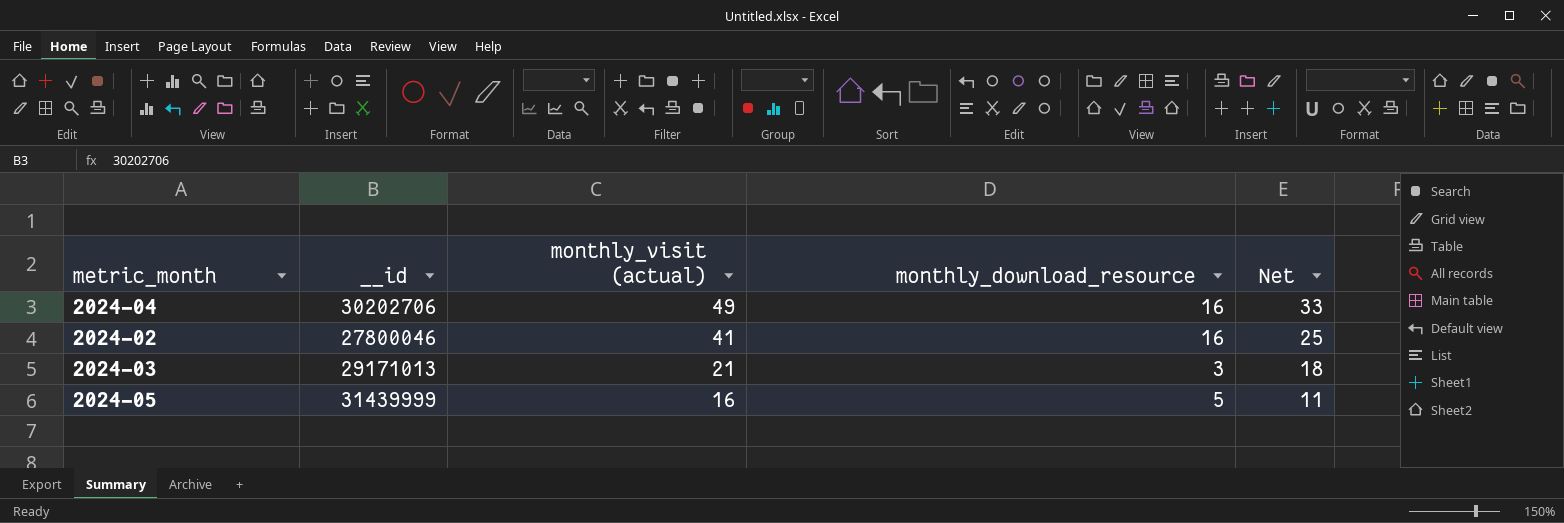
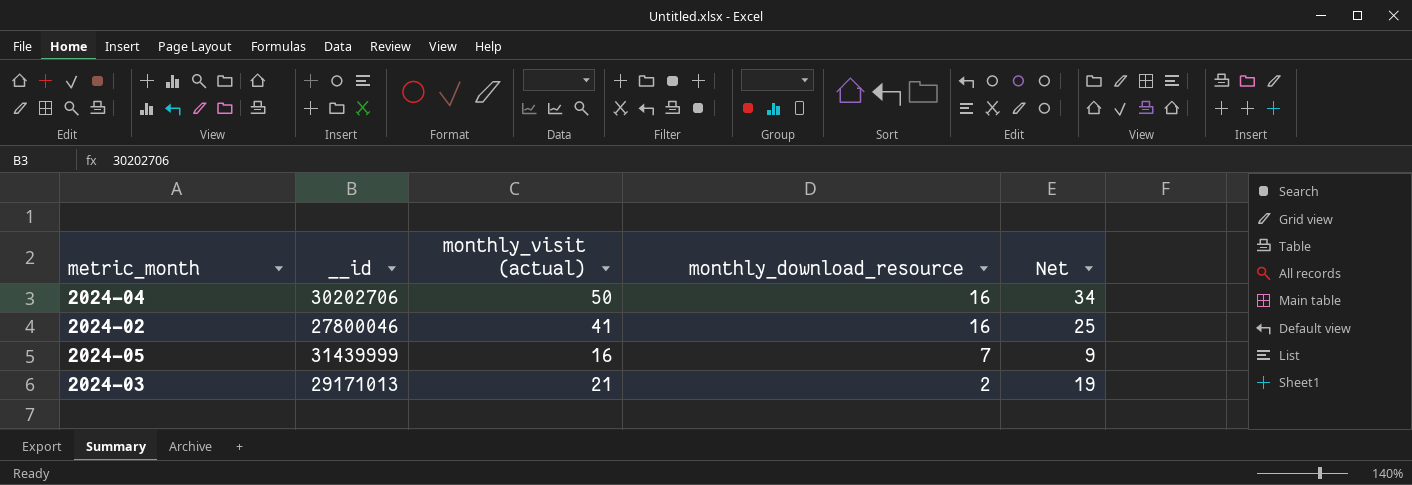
row order: monthly_visit (actual) descending -> monthly_download_resource descending
2024-04 | monthly_visit (actual): 49 -> 50
2024-04 | Net: 33 -> 34
2024-05 | monthly_download_resource: 5 -> 7
2024-05 | Net: 11 -> 9
2024-03 | monthly_download_resource: 3 -> 2
2024-03 | Net: 18 -> 19

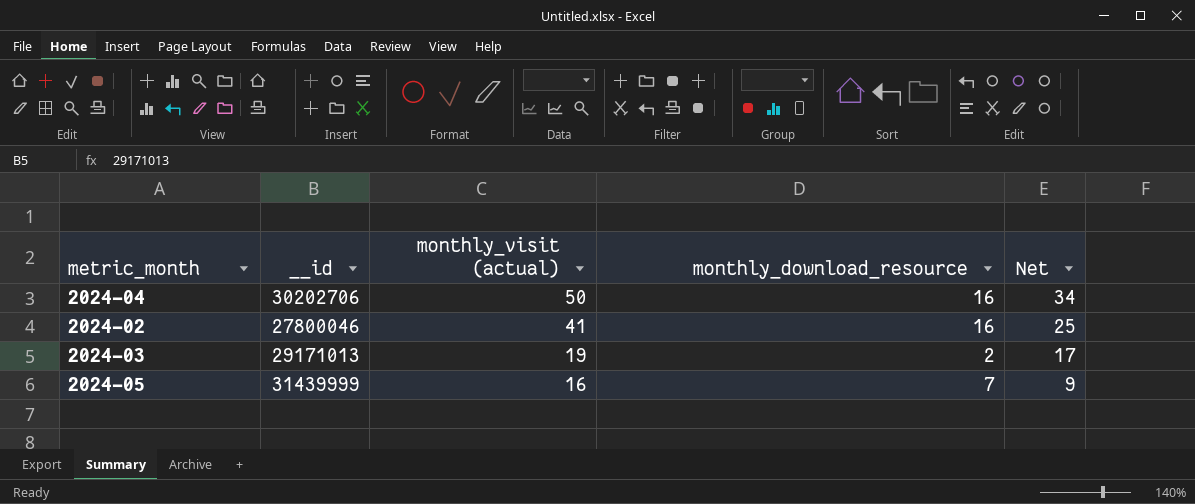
row order: monthly_download_resource descending -> monthly_visit (actual) descending
2024-03 | monthly_visit (actual): 21 -> 19
2024-03 | Net: 19 -> 17

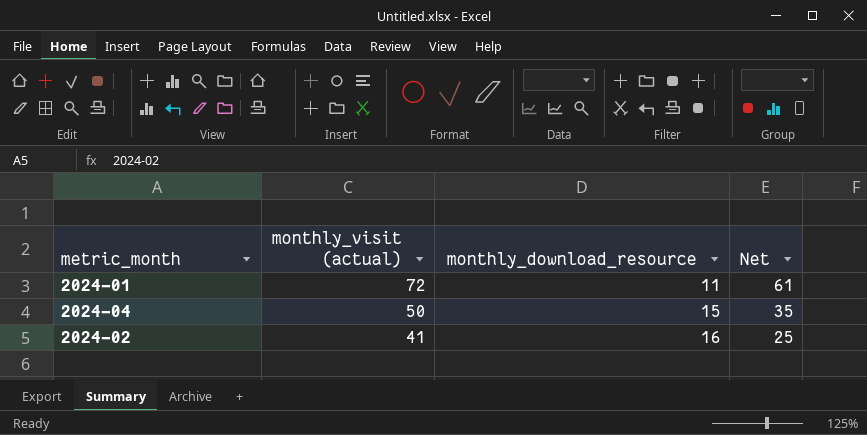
column __id | position: 2 -> none
row 2024-03: 29171013 | 19 | 2 | 17 -> none
row 2024-05: 31439999 | 16 | 7 | 9 -> none
row 2024-01: none -> 72 | 11 | 61
2024-04 | monthly_download_resource: 16 -> 15
2024-04 | Net: 34 -> 35

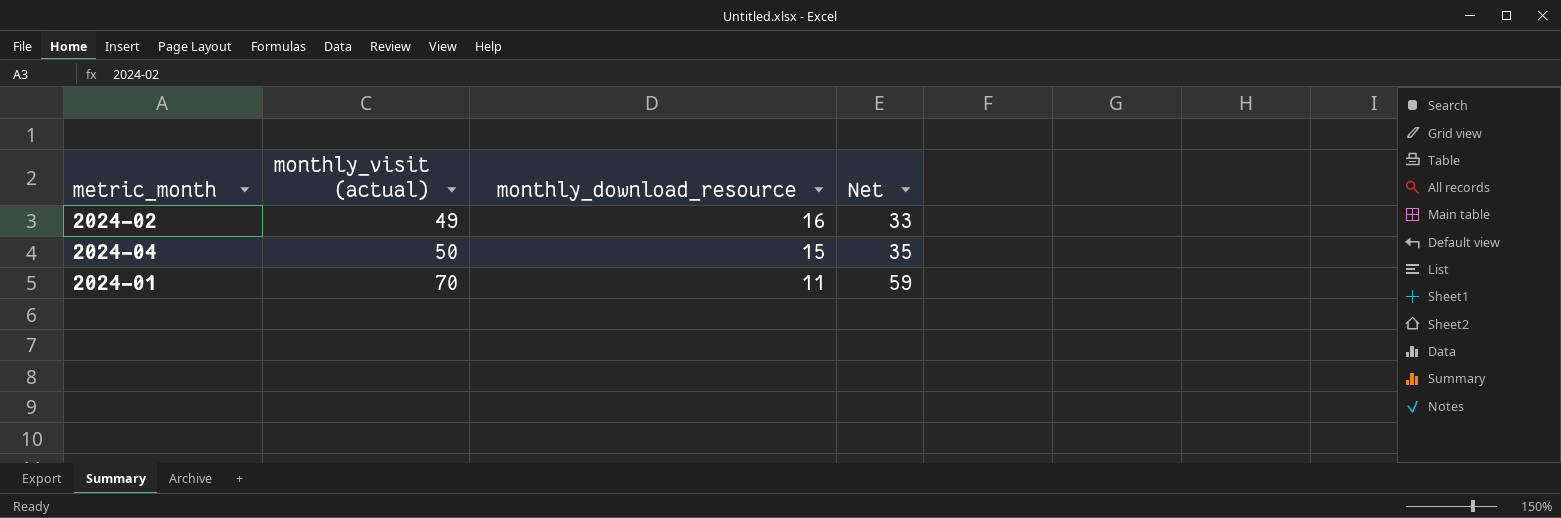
row order: monthly_visit (actual) descending -> monthly_visit (actual) ascending
2024-02 | monthly_visit (actual): 41 -> 49
2024-02 | Net: 25 -> 33
2024-01 | monthly_visit (actual): 72 -> 70
2024-01 | Net: 61 -> 59

